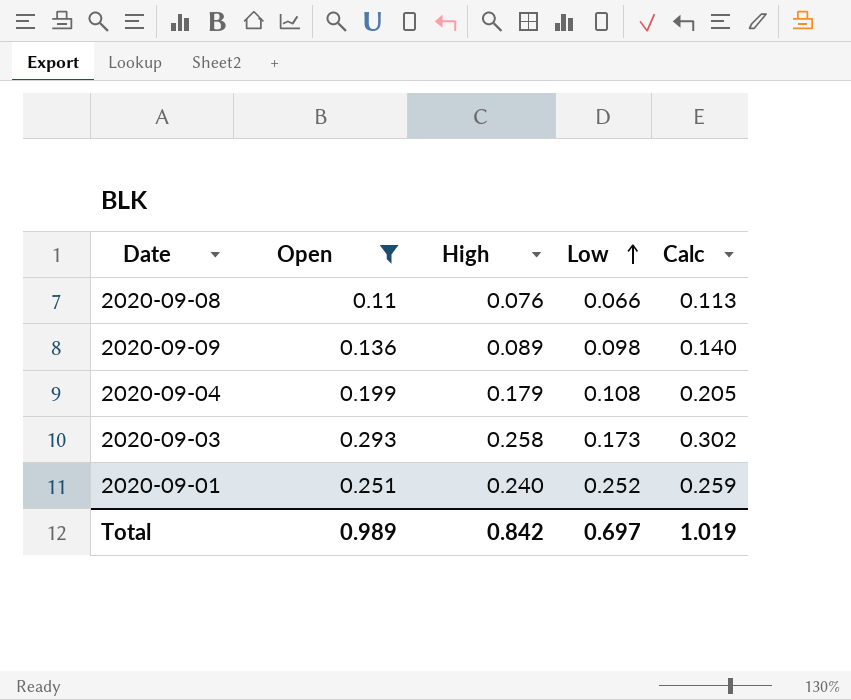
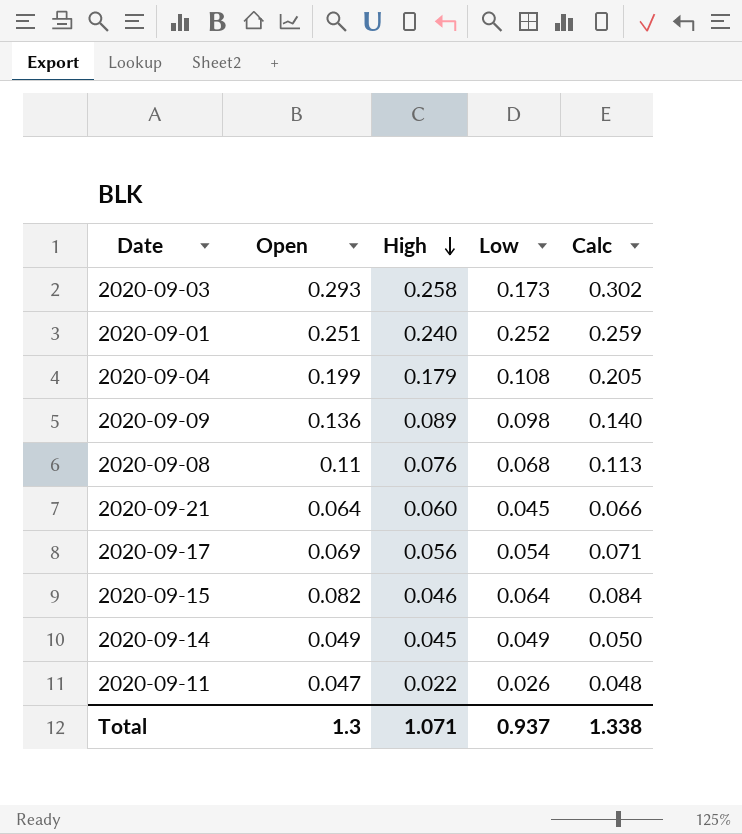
filter: Open >= 0.11 -> none
row order: Low ascending -> High descending
2020-09-08 | Low: 0.066 -> 0.068
Total | Open: 0.989 -> 1.3
Total | High: 0.842 -> 1.071
Total | Low: 0.697 -> 0.937
Total | Calc: 1.019 -> 1.338

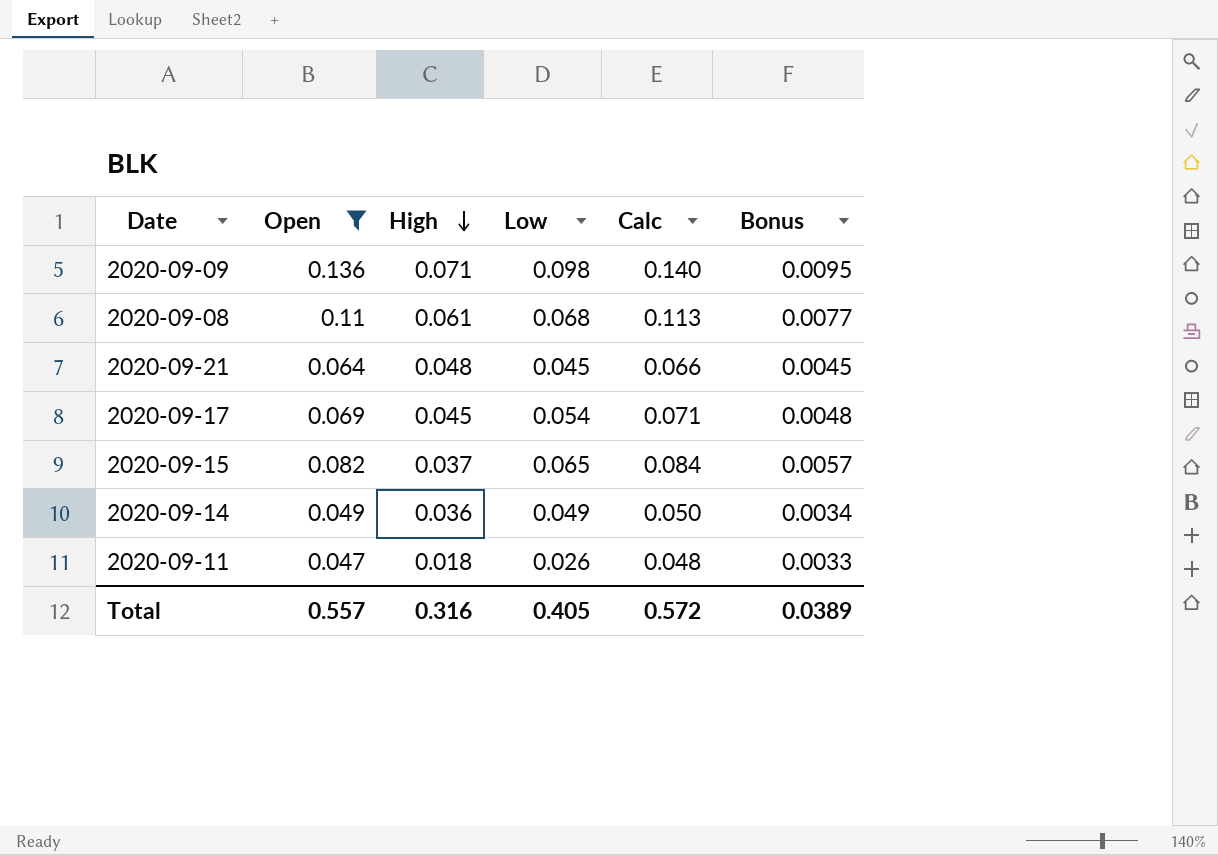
filter: none -> Open <= 0.136
column Bonus | formula: none -> [Open] * 0.07
2020-09-09 | High: 0.089 -> 0.071
2020-09-08 | High: 0.076 -> 0.061
2020-09-21 | High: 0.060 -> 0.048
2020-09-17 | High: 0.056 -> 0.045
2020-09-15 | High: 0.046 -> 0.037
2020-09-15 | Low: 0.064 -> 0.065
2020-09-14 | High: 0.045 -> 0.036
2020-09-11 | High: 0.022 -> 0.018
Total | Open: 1.3 -> 0.557
Total | High: 1.071 -> 0.316
Total | Low: 0.937 -> 0.405
Total | Calc: 1.338 -> 0.572

